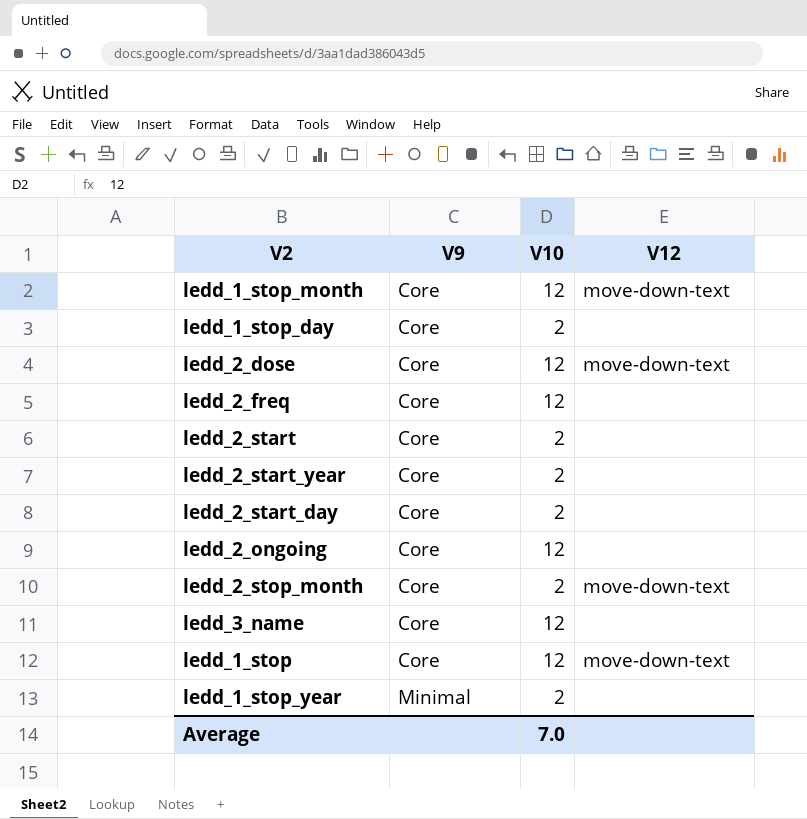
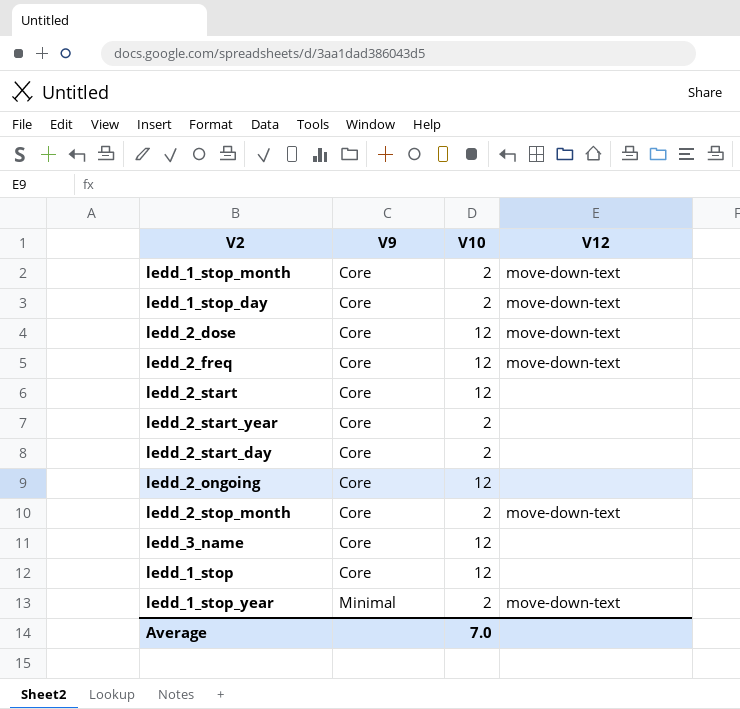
ledd_1_stop_month | V10: 12 -> 2
ledd_1_stop_day | V12: none -> move-down-text
ledd_2_freq | V12: none -> move-down-text
ledd_2_start | V10: 2 -> 12
ledd_1_stop | V12: move-down-text -> none
ledd_1_stop_year | V12: none -> move-down-text

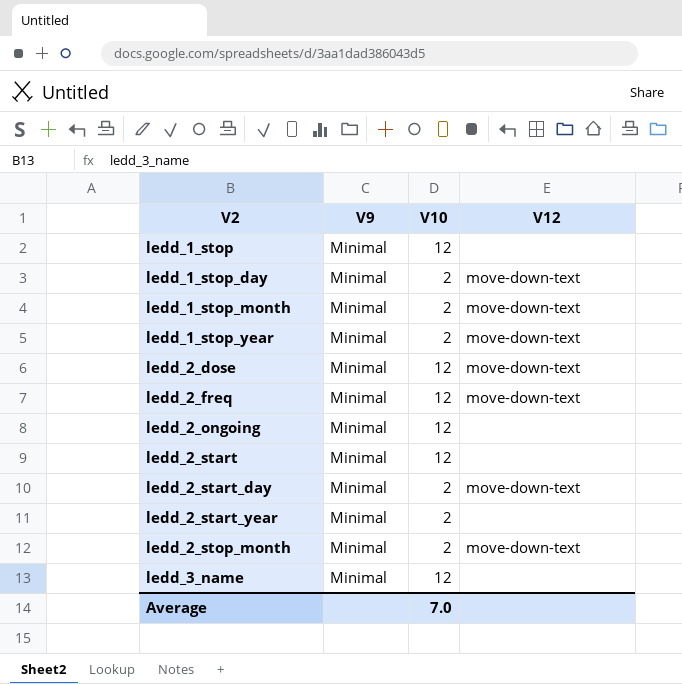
row order: V9 ascending -> V2 ascending
ledd_1_stop | V9: Core -> Minimal
ledd_1_stop_day | V9: Core -> Minimal
ledd_1_stop_month | V9: Core -> Minimal
ledd_2_dose | V9: Core -> Minimal
ledd_2_freq | V9: Core -> Minimal
ledd_2_ongoing | V9: Core -> Minimal
ledd_2_start | V9: Core -> Minimal
ledd_2_start_day | V9: Core -> Minimal
ledd_2_start_day | V12: none -> move-down-text
ledd_2_start_year | V9: Core -> Minimal
ledd_2_stop_month | V9: Core -> Minimal
ledd_3_name | V9: Core -> Minimal

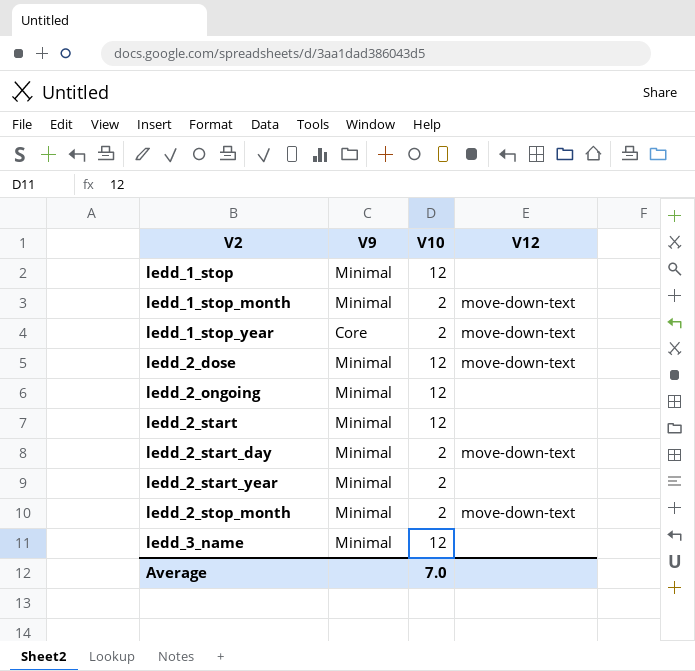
row ledd_1_stop_day: Minimal | 2 | move-down-text -> none
row ledd_2_freq: Minimal | 12 | move-down-text -> none
ledd_1_stop_year | V9: Minimal -> Core

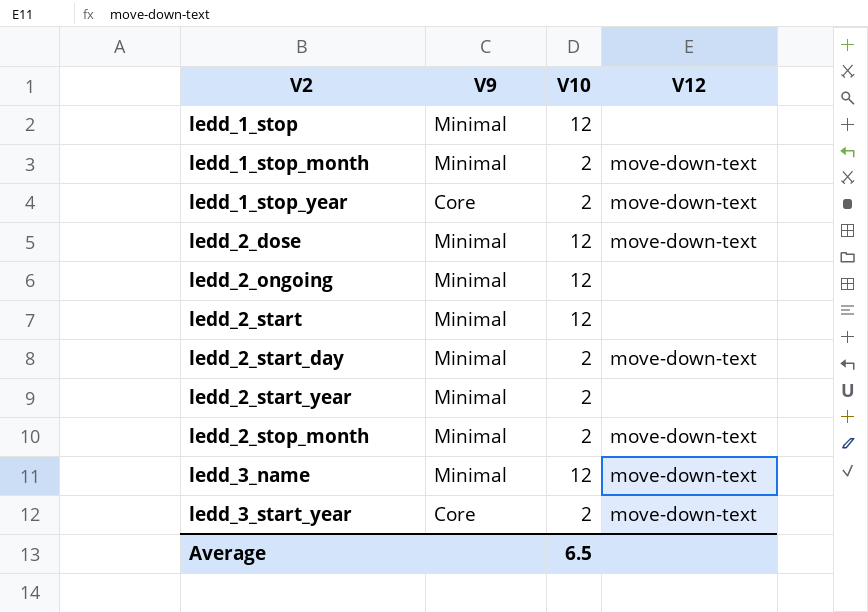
ledd_3_name | V12: none -> move-down-text
row ledd_3_start_year: none -> Core | 2 | move-down-text
Average | V10: 7.0 -> 6.5

